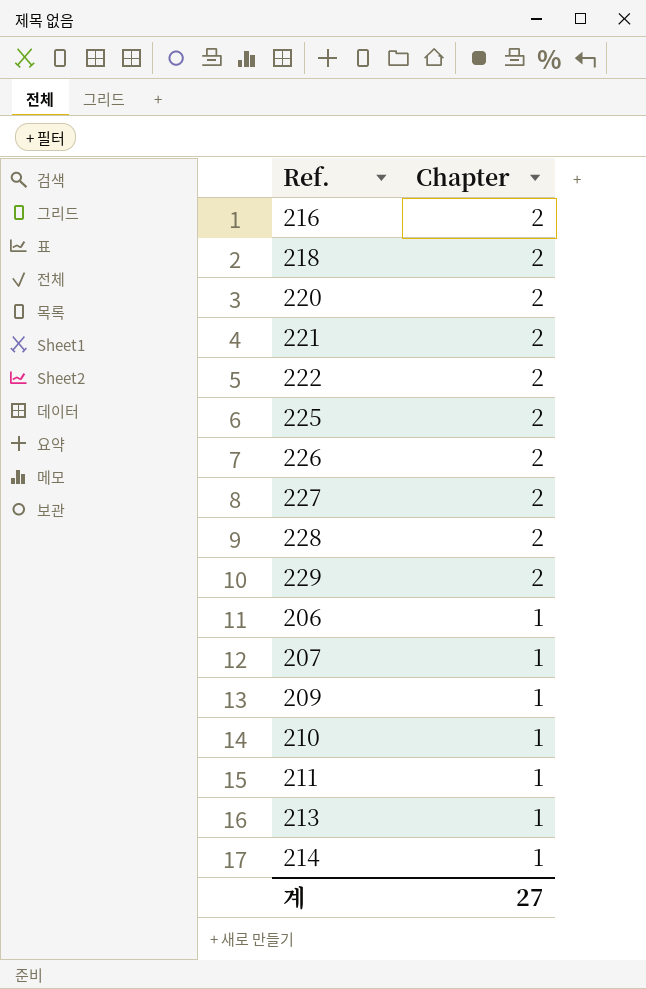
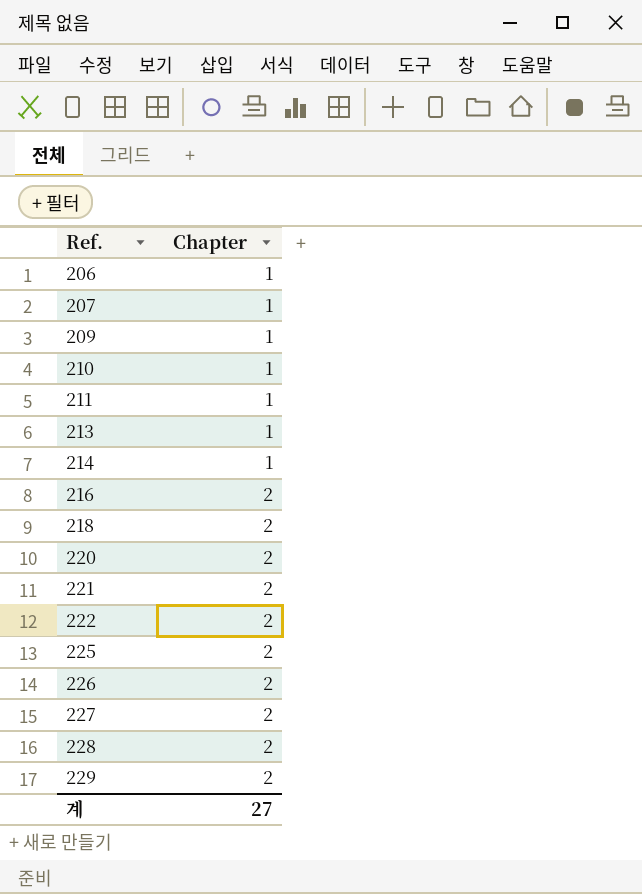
row order: Chapter descending -> Ref. ascending

